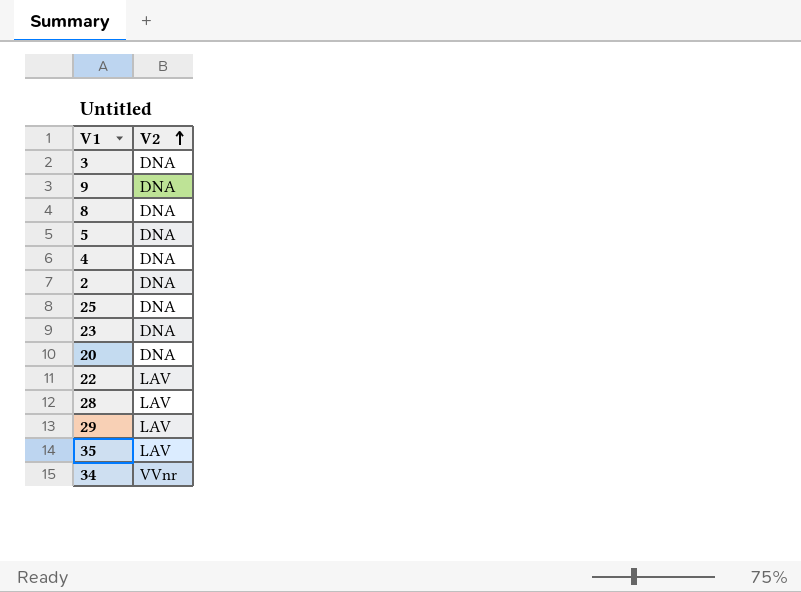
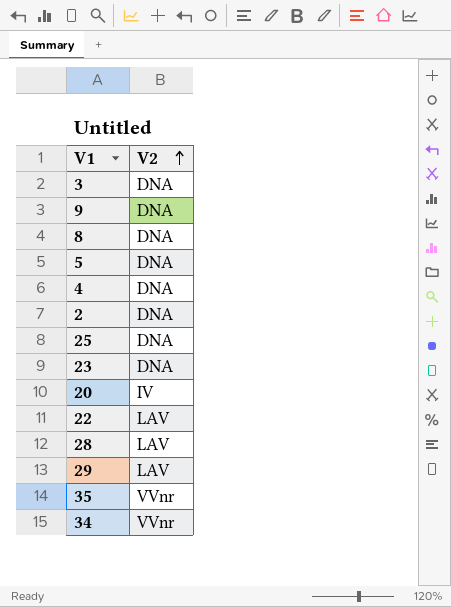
20 | V2: DNA -> IV
35 | V2: LAV -> VVnr

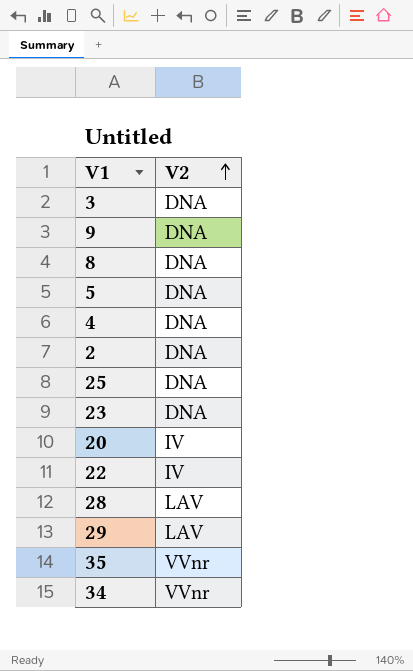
22 | V2: LAV -> IV

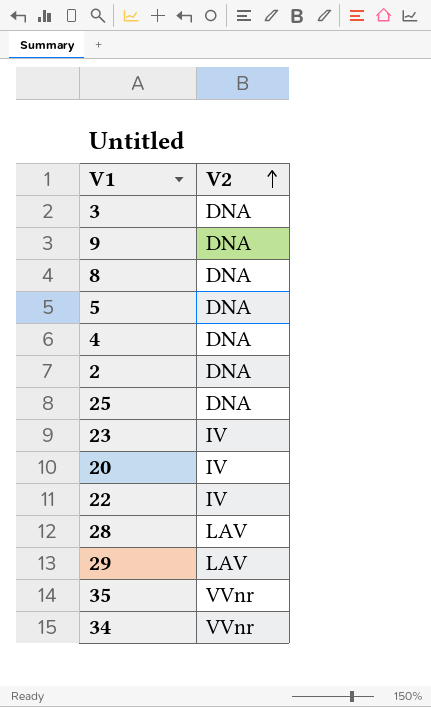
23 | V2: DNA -> IV

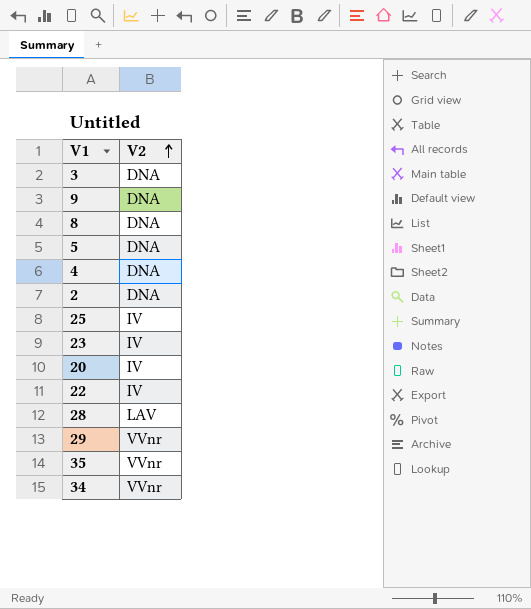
25 | V2: DNA -> IV
29 | V2: LAV -> VVnr

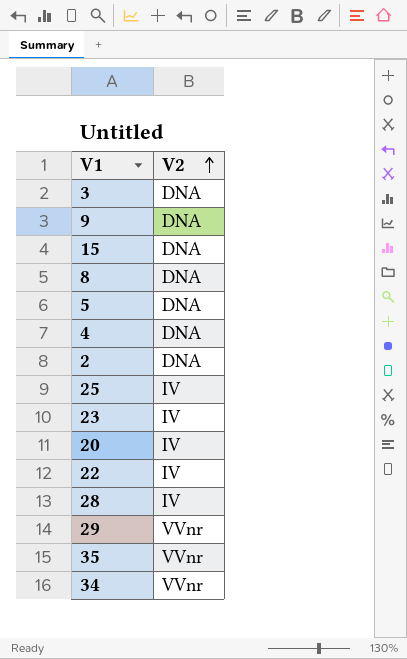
row 15: none -> DNA
28 | V2: LAV -> IV

